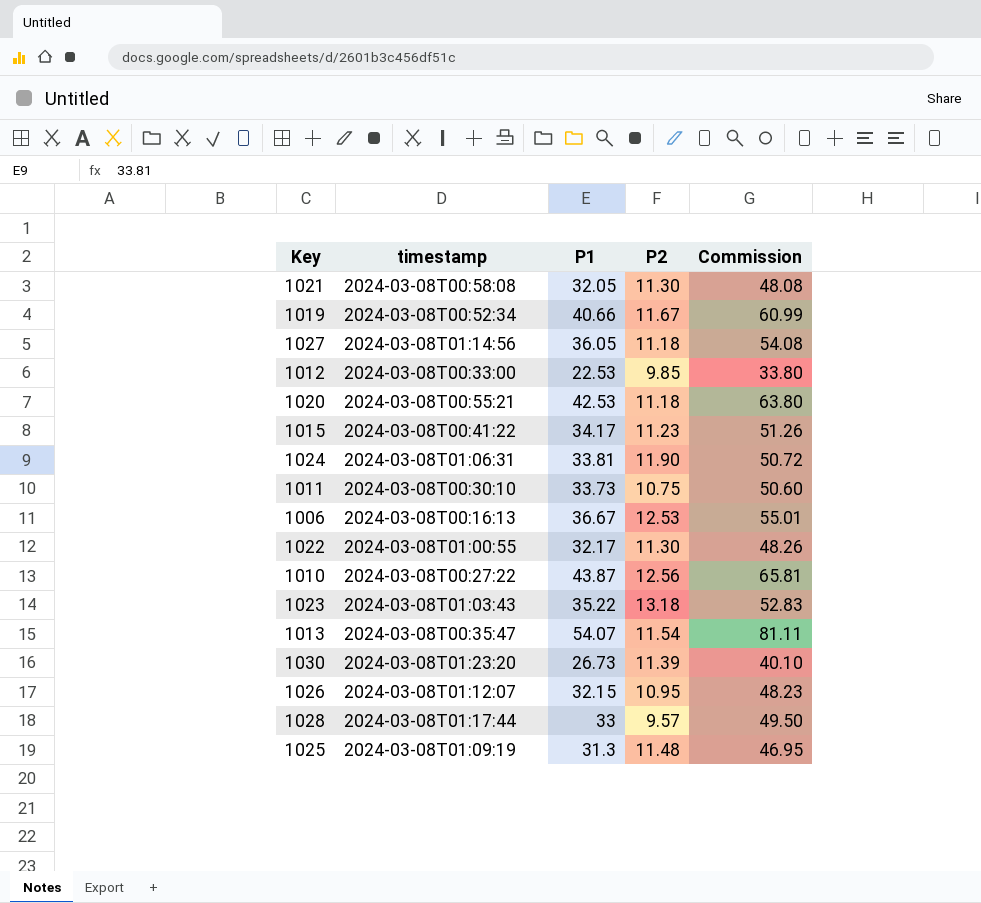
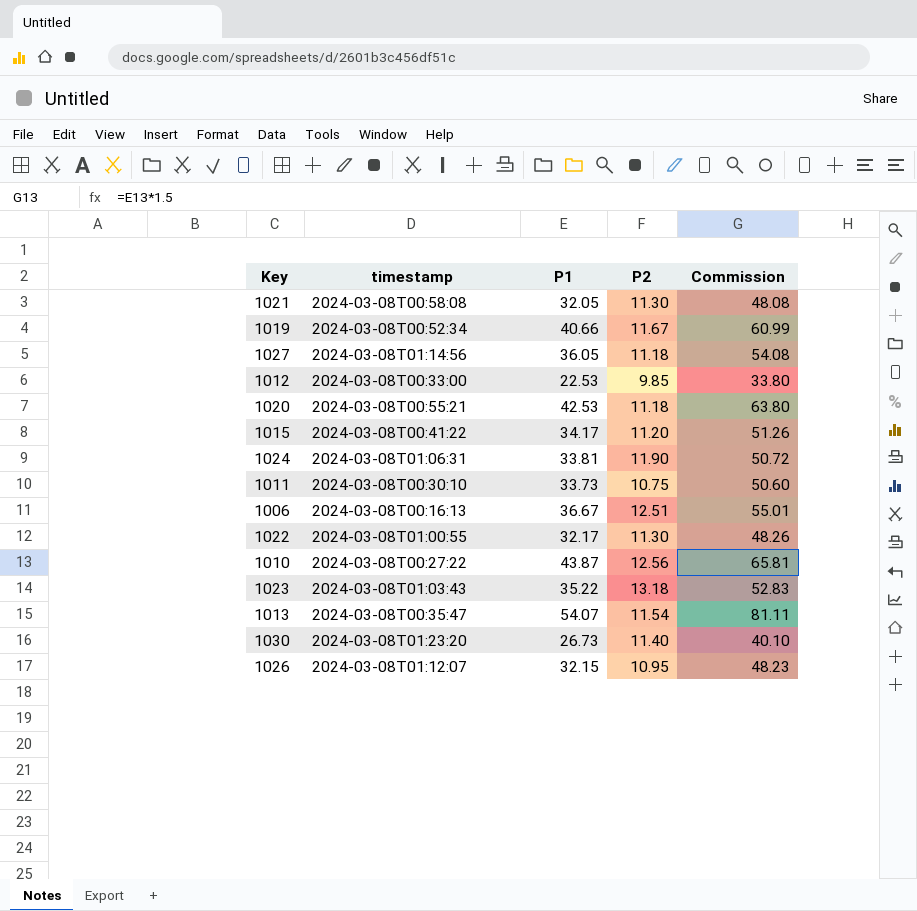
row 1028: 2024-03-08T01:17:44 | 33 | 9.57 | 49.50 -> none
row 1025: 2024-03-08T01:09:19 | 31.3 | 11.48 | 46.95 -> none
1015 | P2: 11.23 -> 11.20
1006 | P2: 12.53 -> 12.51
1030 | P2: 11.39 -> 11.40

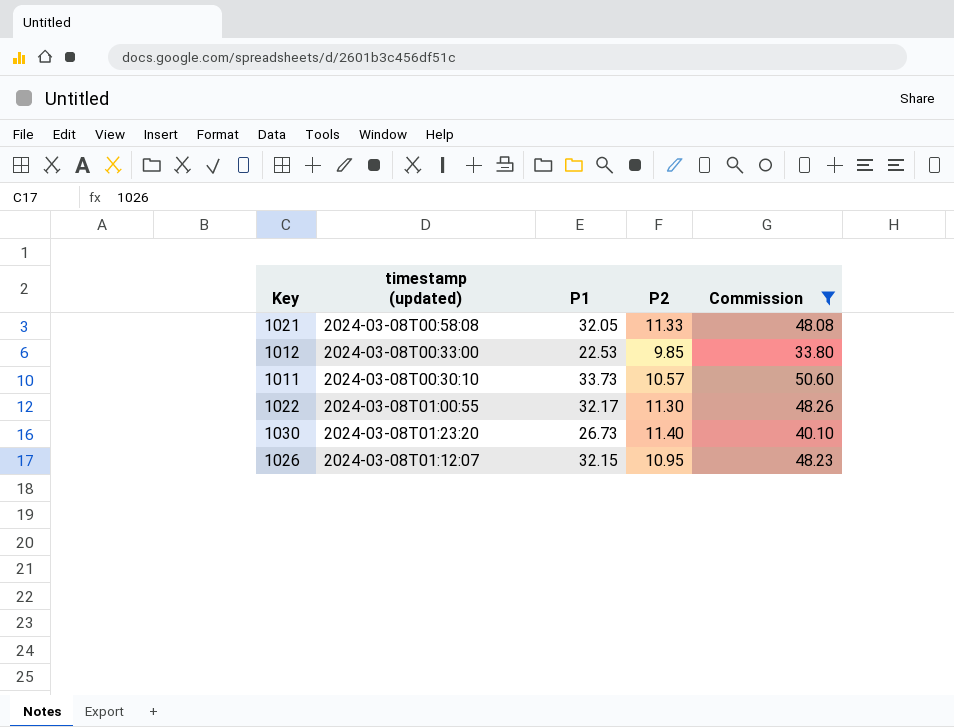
filter: none -> Commission <= 50.60
column name: timestamp -> timestamp (updated)
1021 | P2: 11.30 -> 11.33
1011 | P2: 10.75 -> 10.57

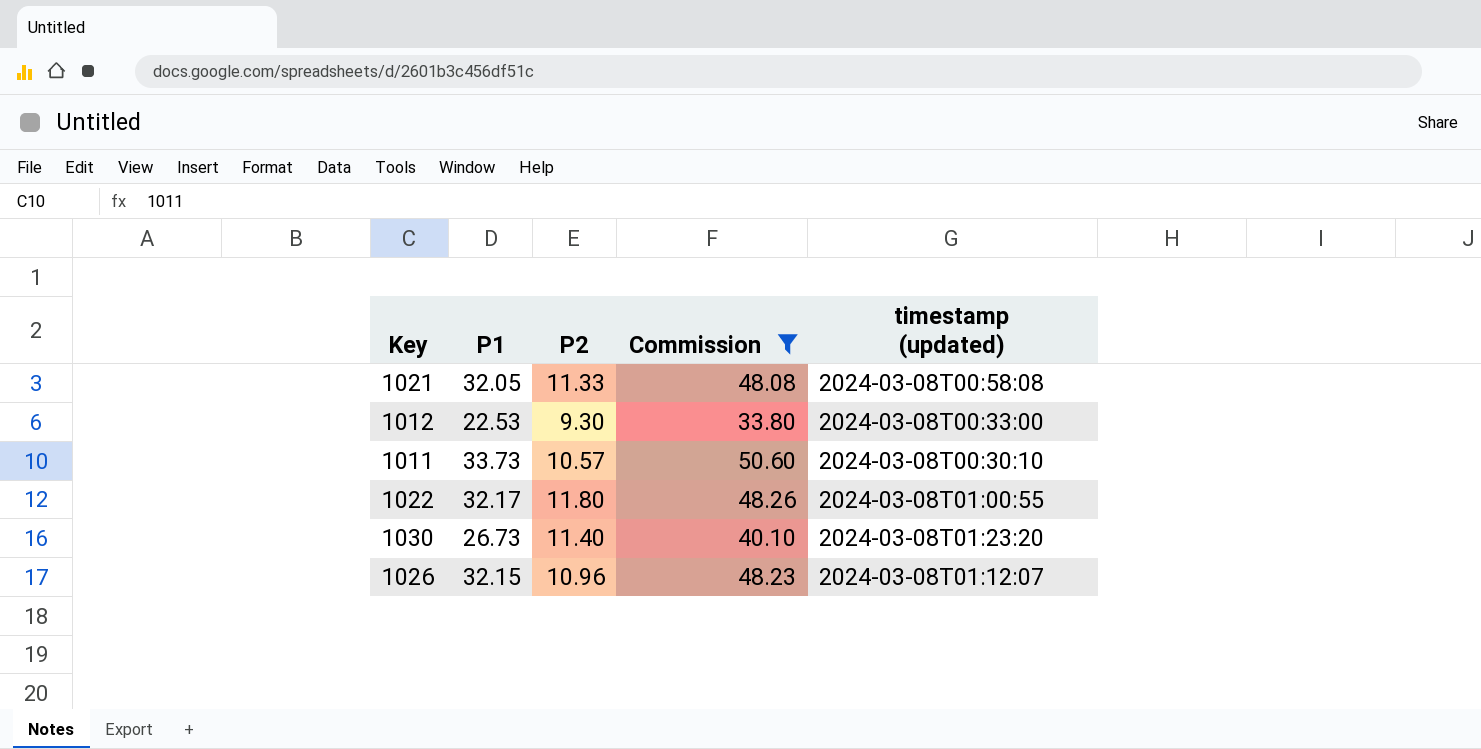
column timestamp (updated) | position: 2 -> 5
1012 | P2: 9.85 -> 9.30
1022 | P2: 11.30 -> 11.80
1026 | P2: 10.95 -> 10.96

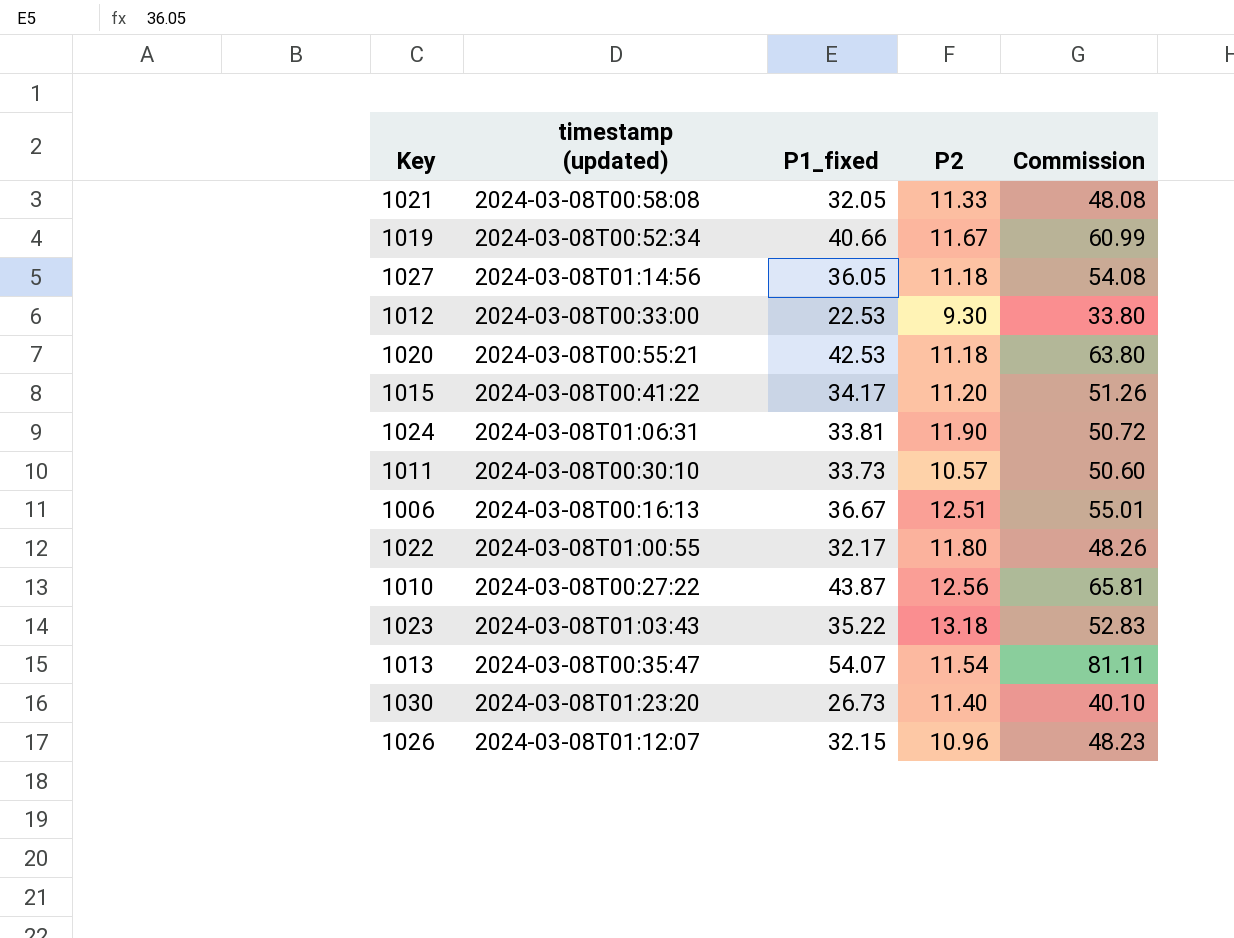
filter: Commission <= 50.60 -> none
column timestamp (updated) | position: 5 -> 2
column name: P1 -> P1_fixed

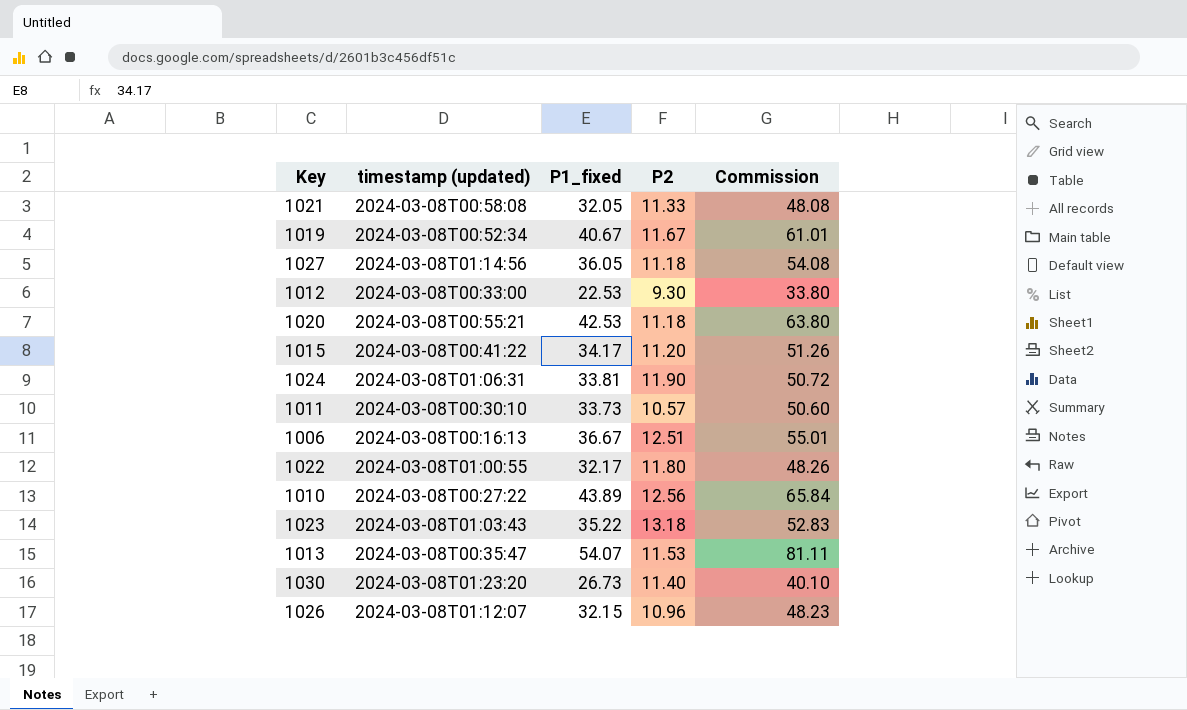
1019 | P1_fixed: 40.66 -> 40.67
1019 | Commission: 60.99 -> 61.01
1010 | P1_fixed: 43.87 -> 43.89
1010 | Commission: 65.81 -> 65.84
1013 | P2: 11.54 -> 11.53

